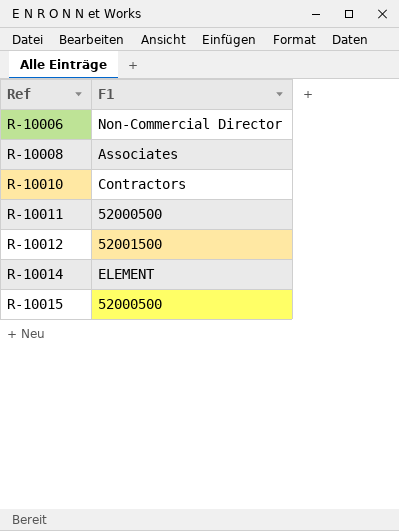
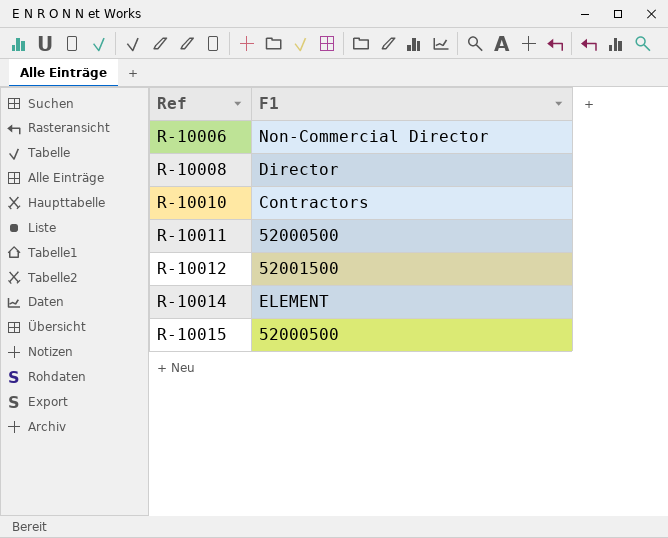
R-10008 | F1: Associates -> Director

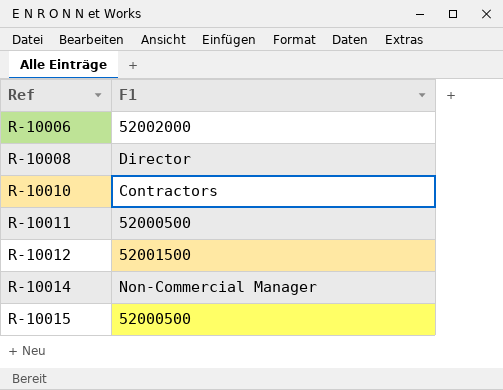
R-10006 | F1: Non-Commercial Director -> 52002000
R-10014 | F1: ELEMENT -> Non-Commercial Manager

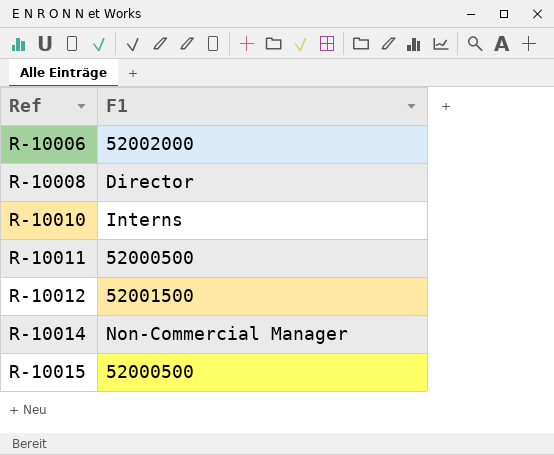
R-10010 | F1: Contractors -> Interns

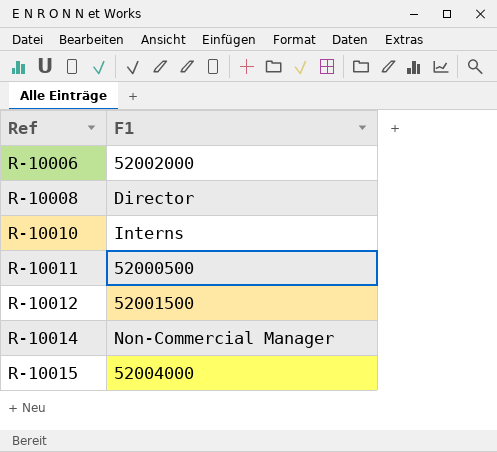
R-10015 | F1: 52000500 -> 52004000

